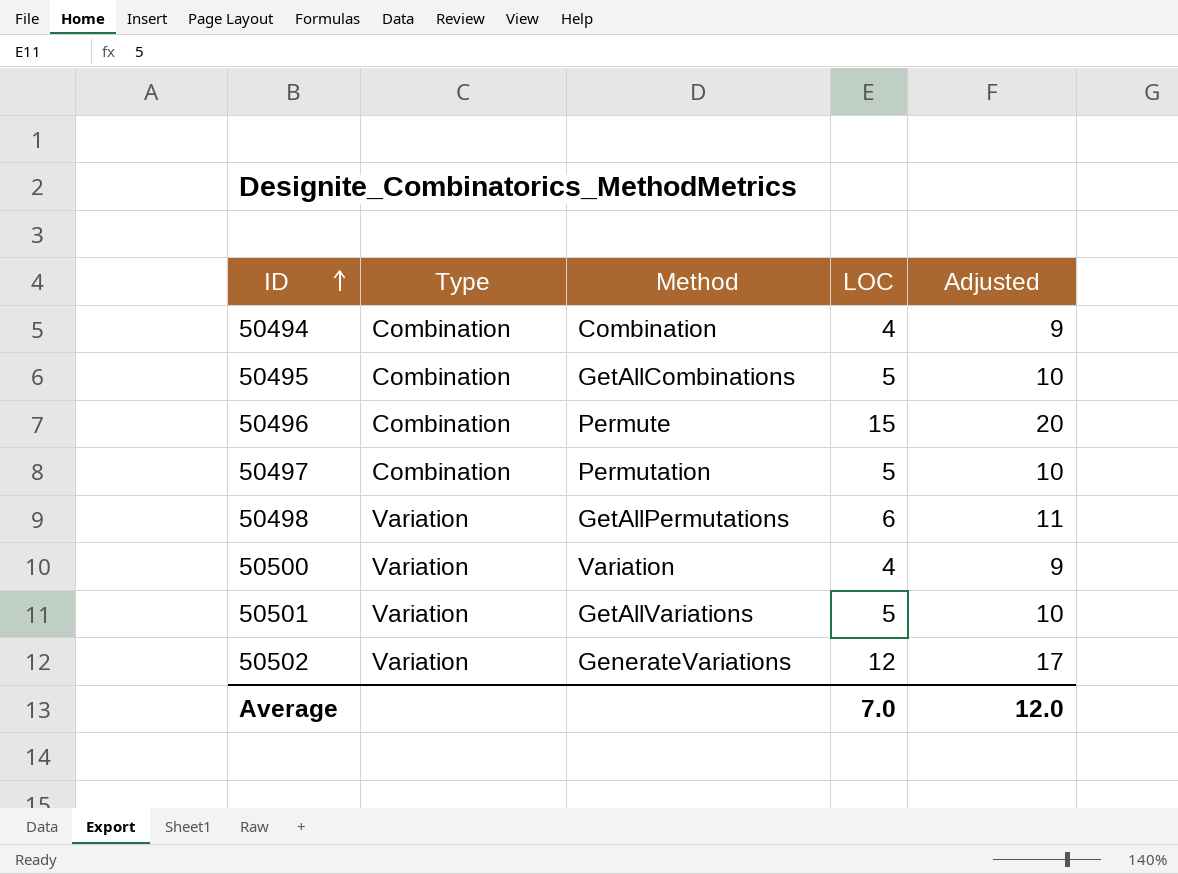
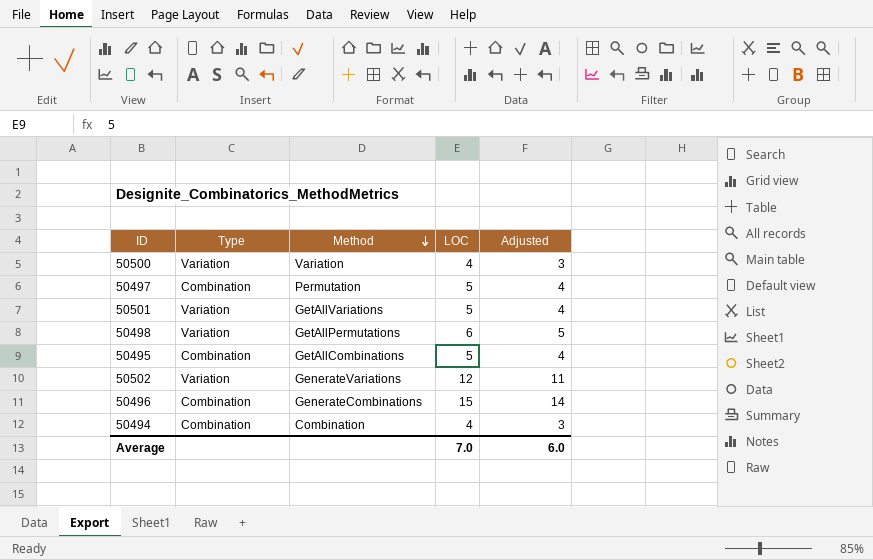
row order: ID ascending -> Method descending
column Adjusted | formula: [LOC] + 5 -> [LOC] - 1
50496 | Method: Permute -> GenerateCombinations
Average | Adjusted: 12.0 -> 6.0

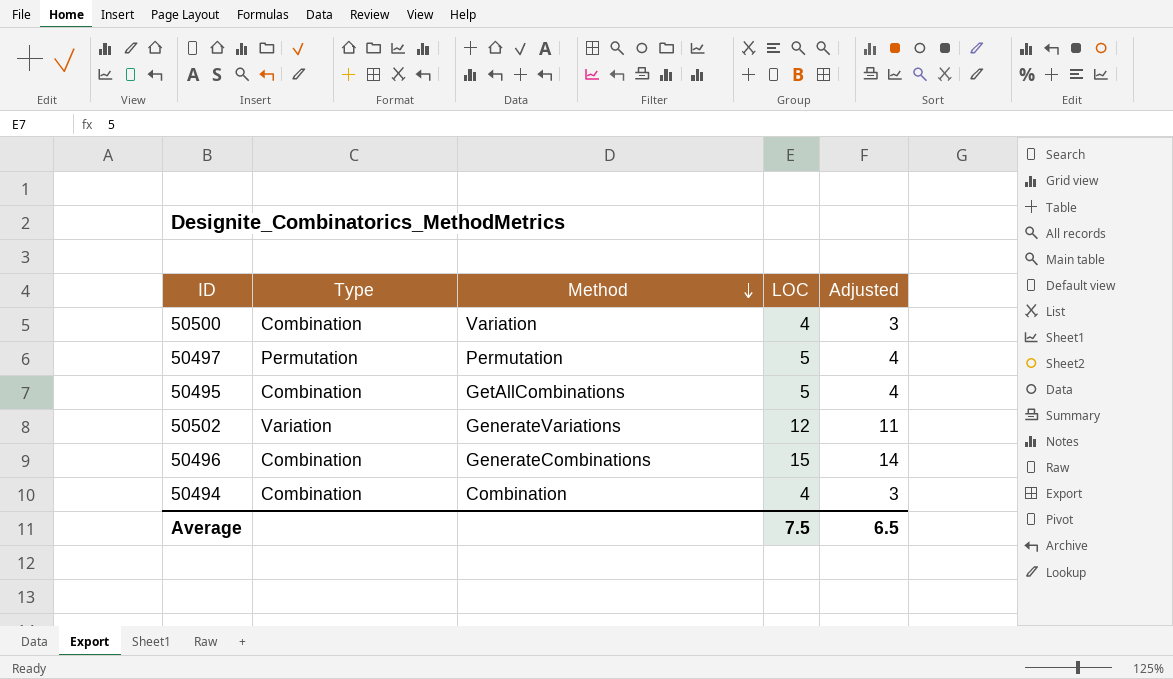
row 50501: Variation | GetAllVariations | 5 | 4 -> none
row 50498: Variation | GetAllPermutations | 6 | 5 -> none
50500 | Type: Variation -> Combination
50497 | Type: Combination -> Permutation
Average | LOC: 7.0 -> 7.5
Average | Adjusted: 6.0 -> 6.5

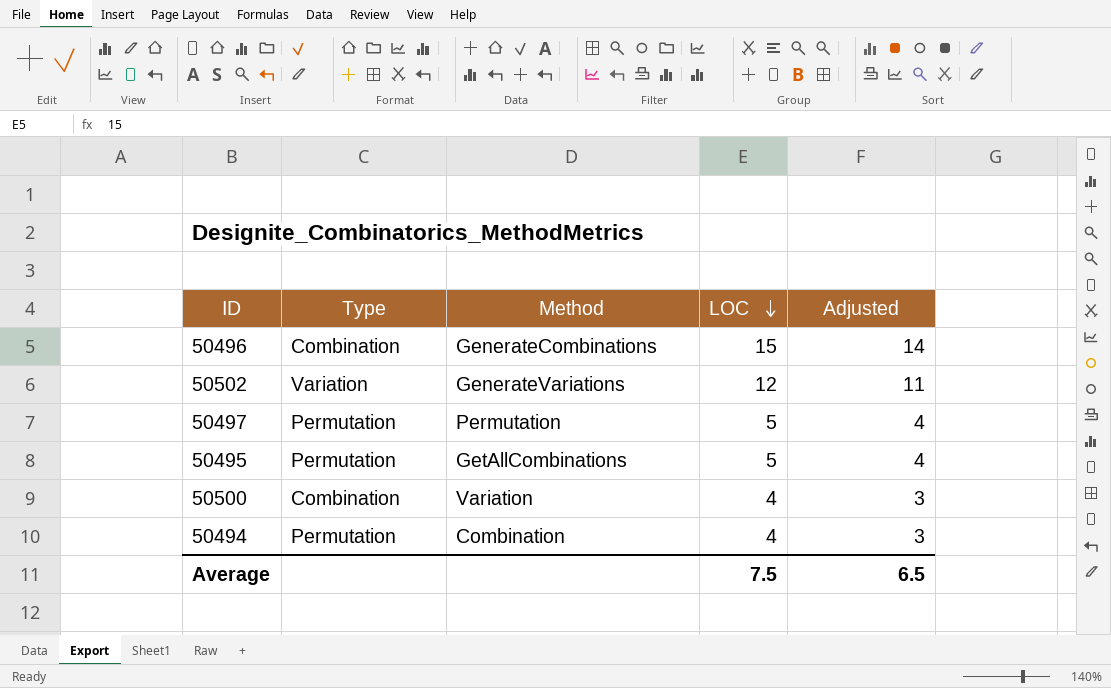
row order: Method descending -> LOC descending
50495 | Type: Combination -> Permutation
50494 | Type: Combination -> Permutation

